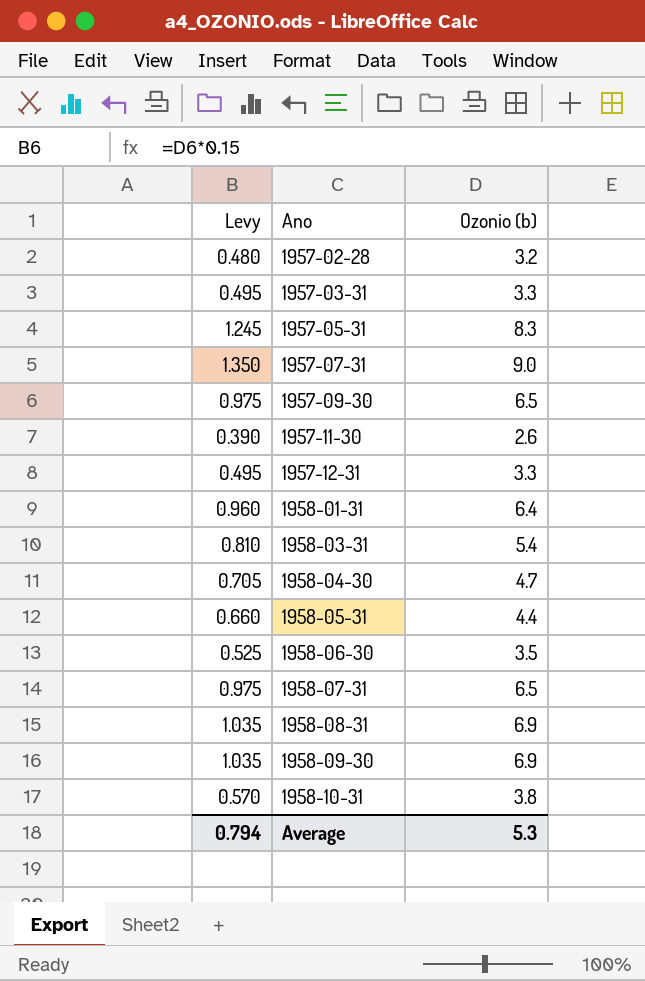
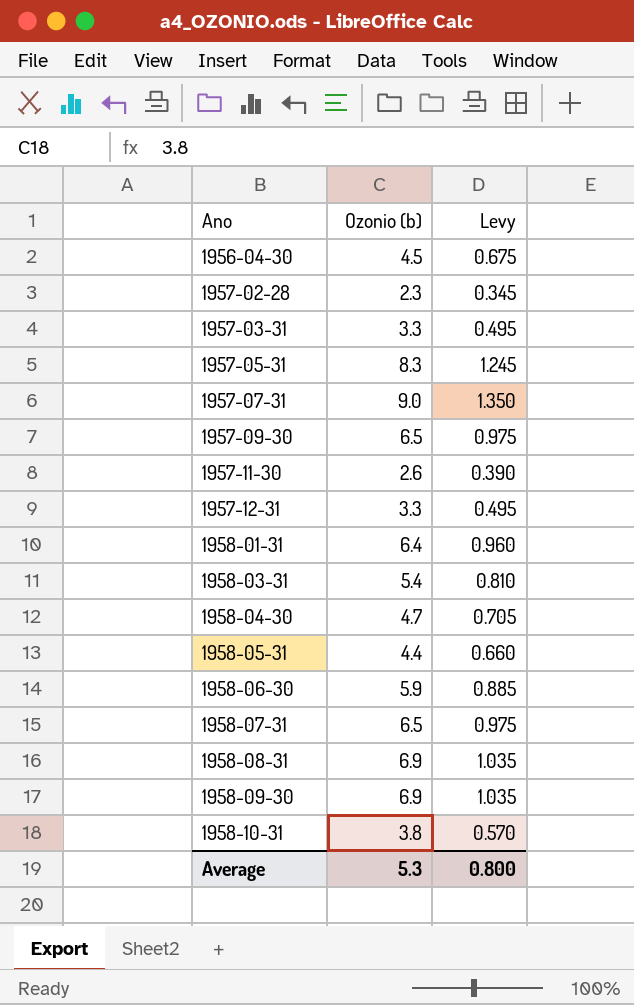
column Levy | position: 1 -> 3
row 1956-04-30: none -> 4.5 | 0.675
1957-02-28 | Ozonio (b): 3.2 -> 2.3
1957-02-28 | Levy: 0.480 -> 0.345
1958-06-30 | Ozonio (b): 3.5 -> 5.9
1958-06-30 | Levy: 0.525 -> 0.885
Average | Levy: 0.794 -> 0.800

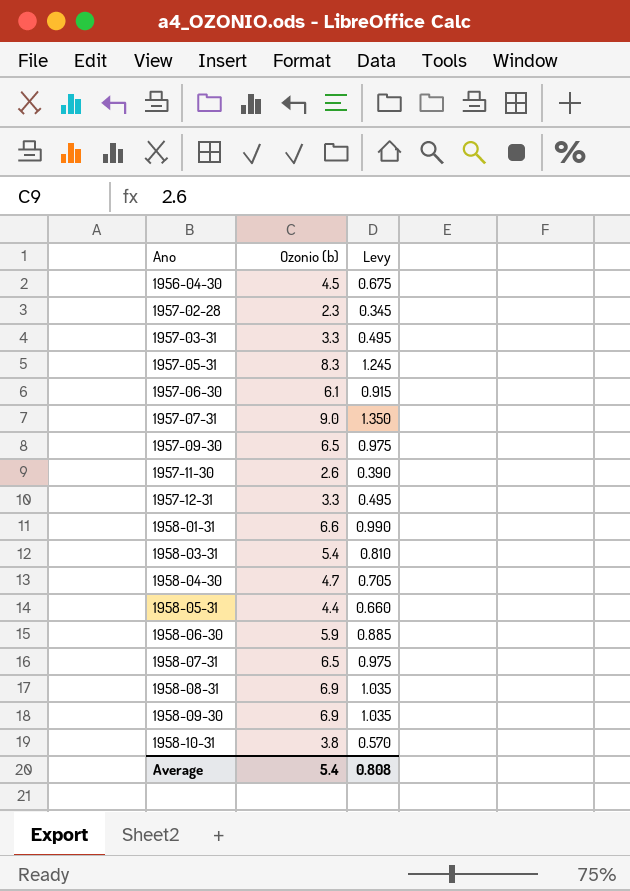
row 1957-06-30: none -> 6.1 | 0.915
1958-01-31 | Ozonio (b): 6.4 -> 6.6
1958-01-31 | Levy: 0.960 -> 0.990
Average | Ozonio (b): 5.3 -> 5.4
Average | Levy: 0.800 -> 0.808

